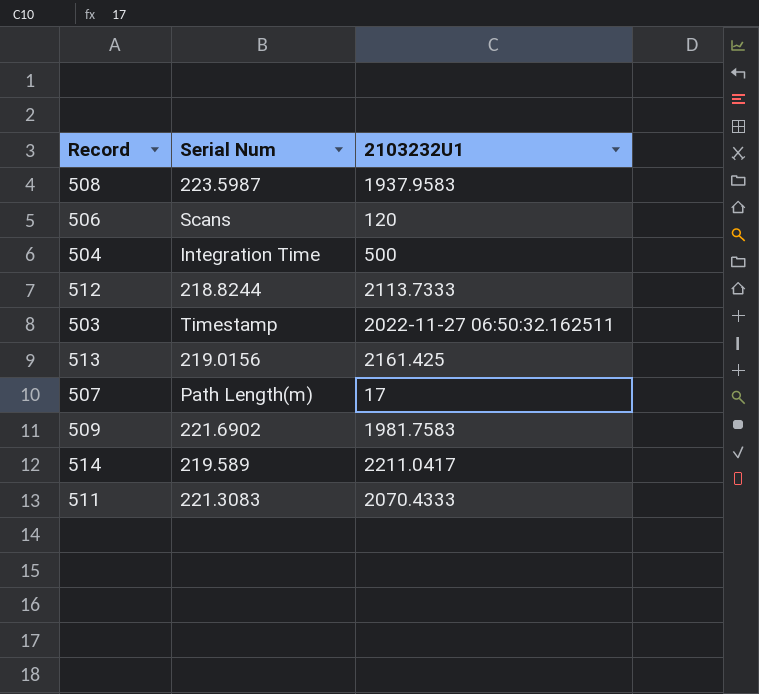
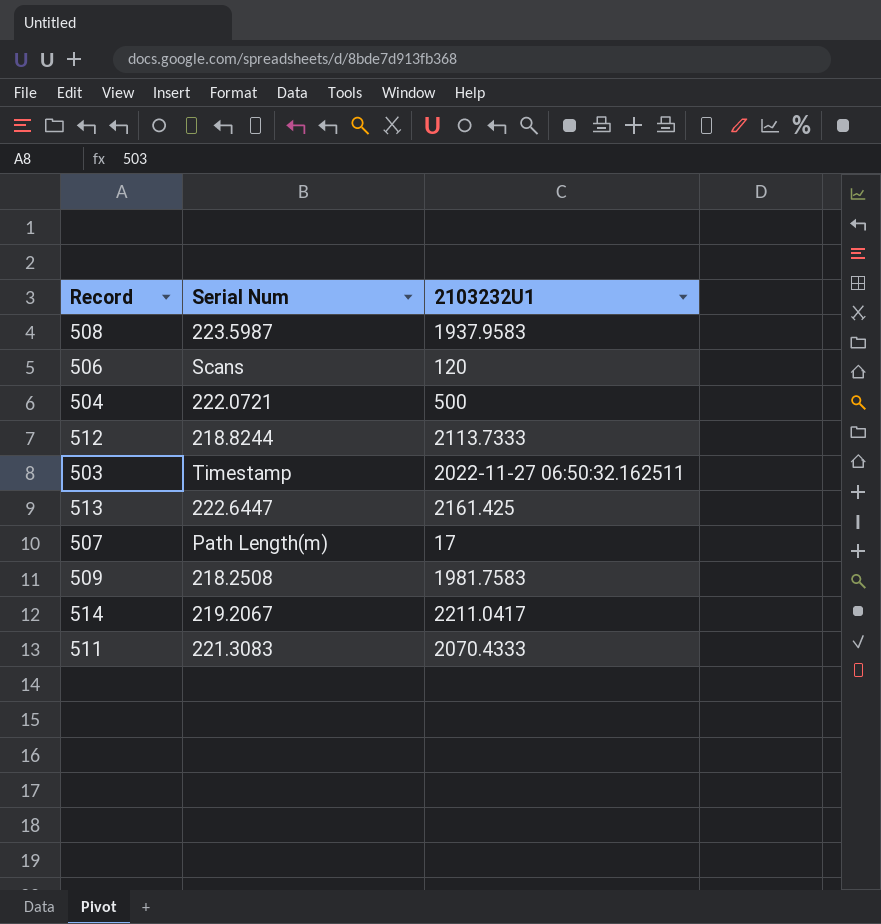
504 | Serial Num: Integration Time -> 222.0721
513 | Serial Num: 219.0156 -> 222.6447
509 | Serial Num: 221.6902 -> 218.2508
514 | Serial Num: 219.589 -> 219.2067

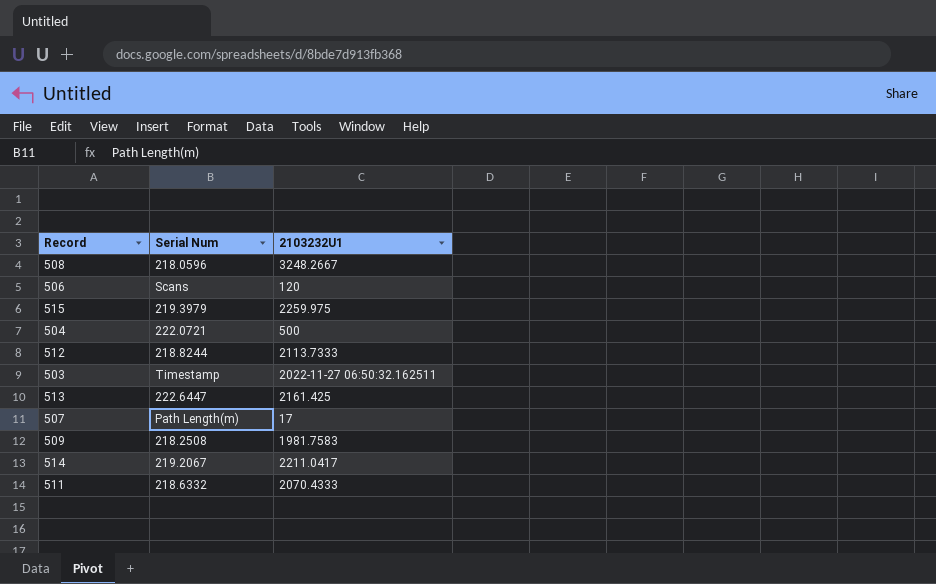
508 | Serial Num: 223.5987 -> 218.0596
508 | 2103232U1: 1937.9583 -> 3248.2667
row 515: none -> 219.3979 | 2259.975
511 | Serial Num: 221.3083 -> 218.6332

